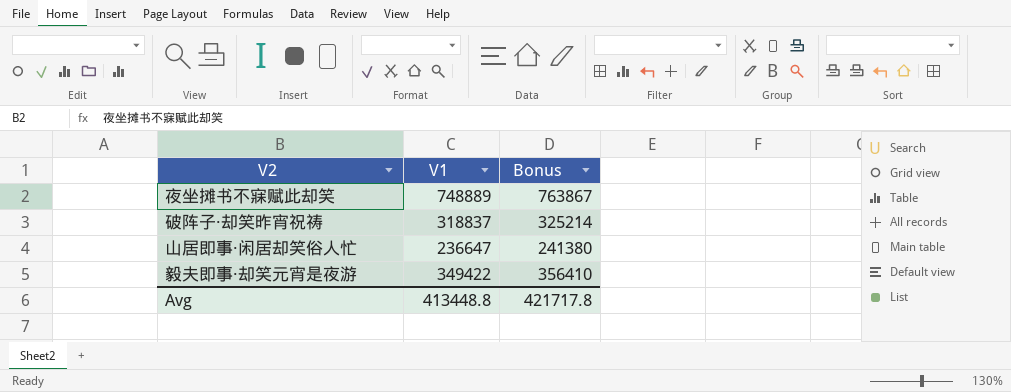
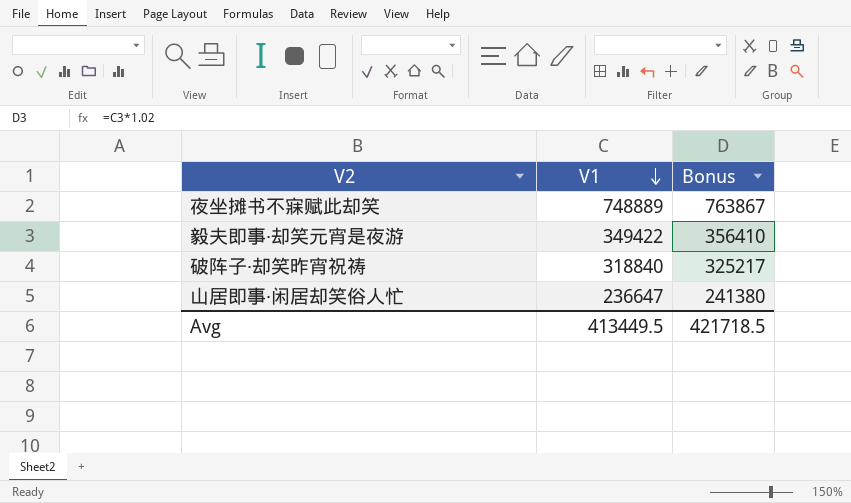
row order: none -> V1 descending
破阵子·却笑昨宵祝祷 | V1: 318837 -> 318840
破阵子·却笑昨宵祝祷 | Bonus: 325214 -> 325217
Avg | V1: 413448.8 -> 413449.5
Avg | Bonus: 421717.8 -> 421718.5

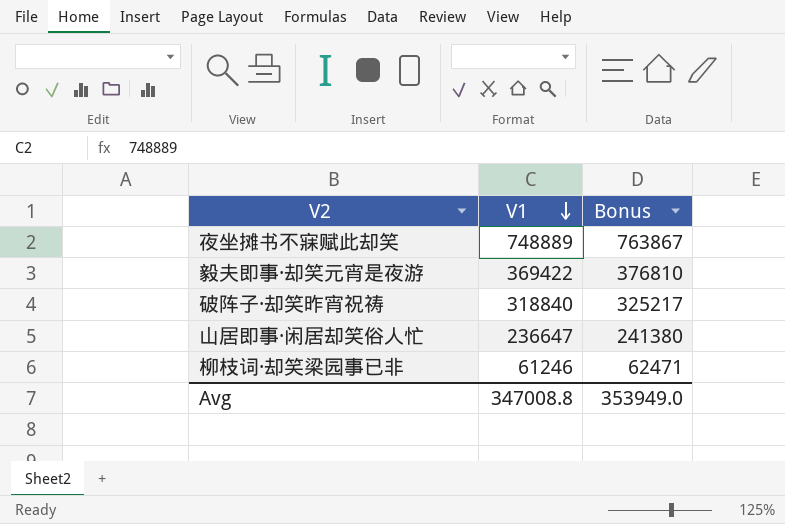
毅夫即事·却笑元宵是夜游 | V1: 349422 -> 369422
毅夫即事·却笑元宵是夜游 | Bonus: 356410 -> 376810
row 柳枝词·却笑梁园事已非: none -> 61246 | 62471
Avg | V1: 413449.5 -> 347008.8
Avg | Bonus: 421718.5 -> 353949.0

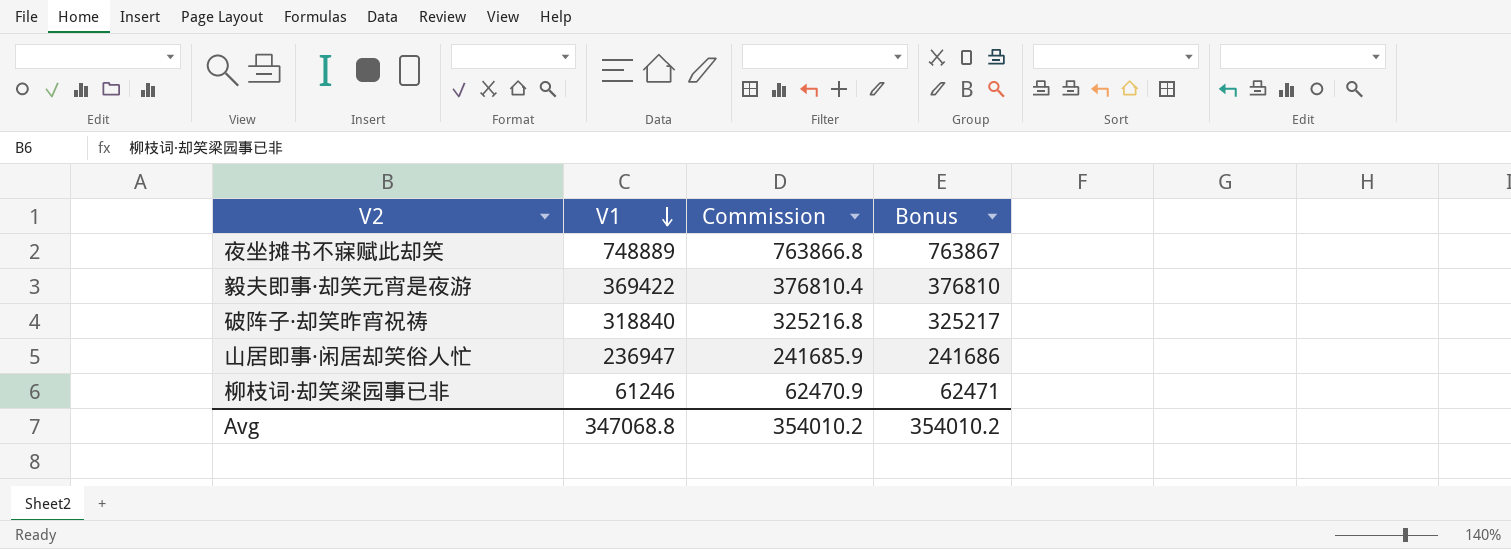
column Commission | formula: none -> [V1] * 1.02
山居即事·闲居却笑俗人忙 | V1: 236647 -> 236947
山居即事·闲居却笑俗人忙 | Bonus: 241380 -> 241686
Avg | V1: 347008.8 -> 347068.8
Avg | Bonus: 353949.0 -> 354010.2

